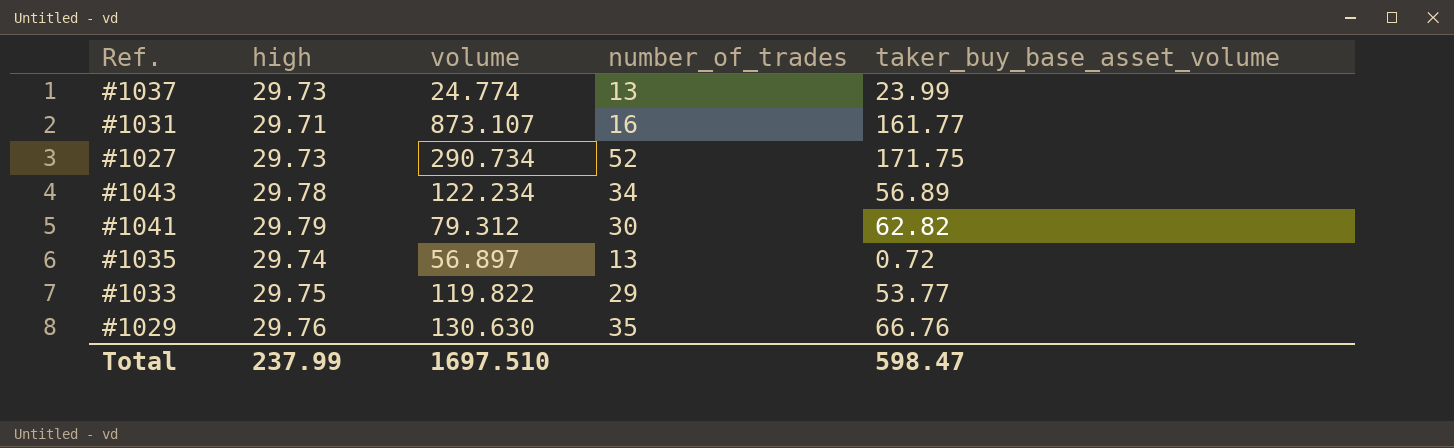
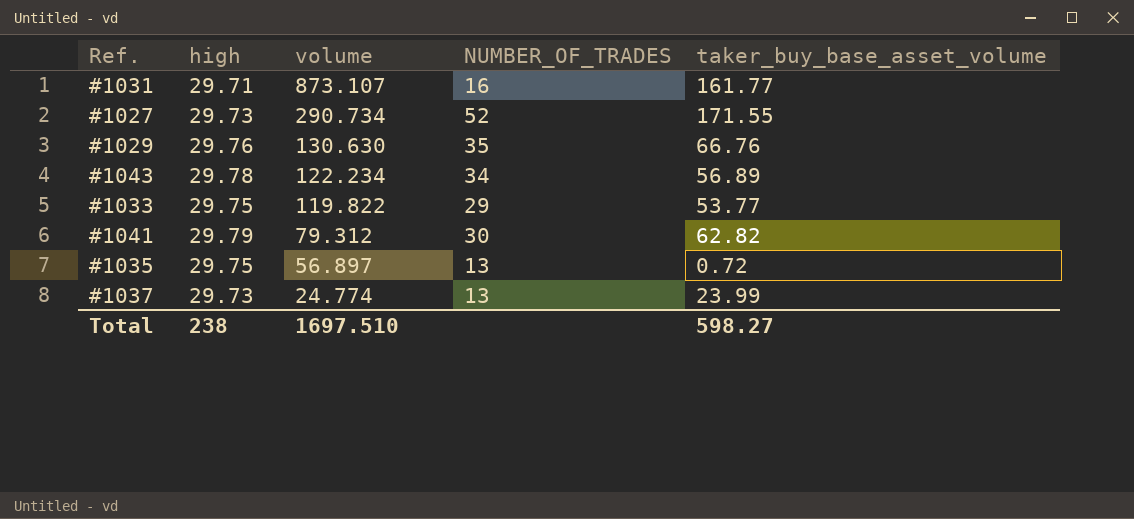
row order: none -> volume descending
column name: number_of_trades -> NUMBER_OF_TRADES
#1027 | taker_buy_base_asset_volume: 171.75 -> 171.55
#1035 | high: 29.74 -> 29.75
Total | high: 237.99 -> 238
Total | taker_buy_base_asset_volume: 598.47 -> 598.27

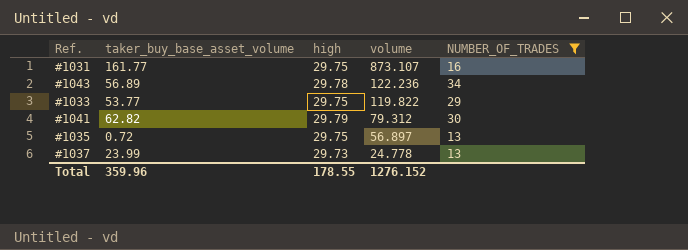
filter: none -> NUMBER_OF_TRADES <= 34
column taker_buy_base_asset_volume | position: 5 -> 2
#1031 | high: 29.71 -> 29.75
#1043 | volume: 122.234 -> 122.236
#1037 | volume: 24.774 -> 24.778
Total | taker_buy_base_asset_volume: 598.27 -> 359.96
Total | high: 238 -> 178.55
Total | volume: 1697.510 -> 1276.152

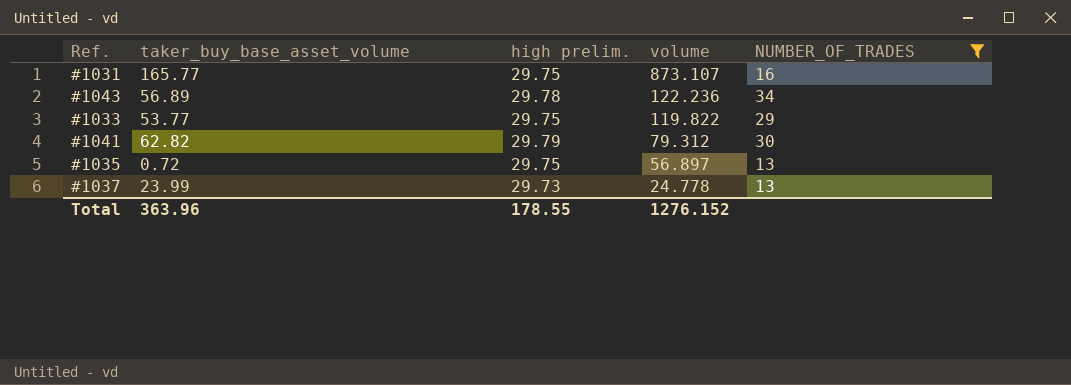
column name: high -> high prelim.
#1031 | taker_buy_base_asset_volume: 161.77 -> 165.77
Total | taker_buy_base_asset_volume: 359.96 -> 363.96

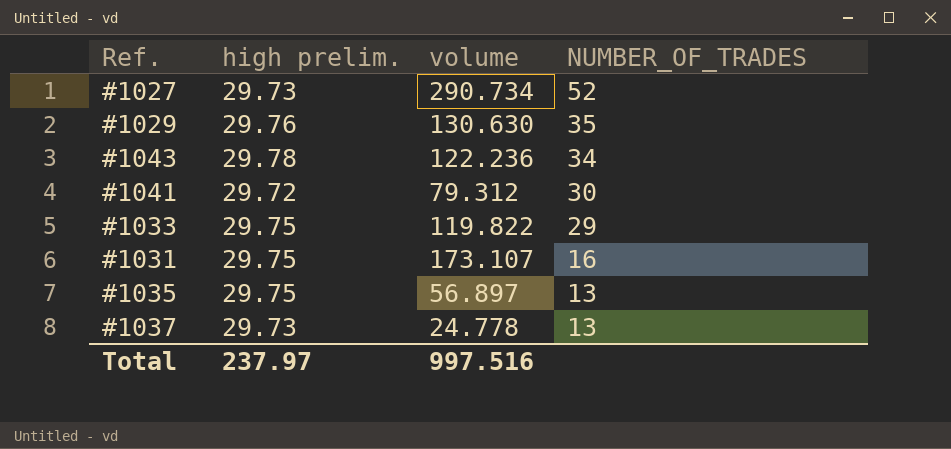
filter: NUMBER_OF_TRADES <= 34 -> none
row order: volume descending -> NUMBER_OF_TRADES descending
column taker_buy_base_asset_volume | position: 2 -> none
#1041 | high prelim.: 29.79 -> 29.72
#1031 | volume: 873.107 -> 173.107
Total | high prelim.: 178.55 -> 237.97
Total | volume: 1276.152 -> 997.516

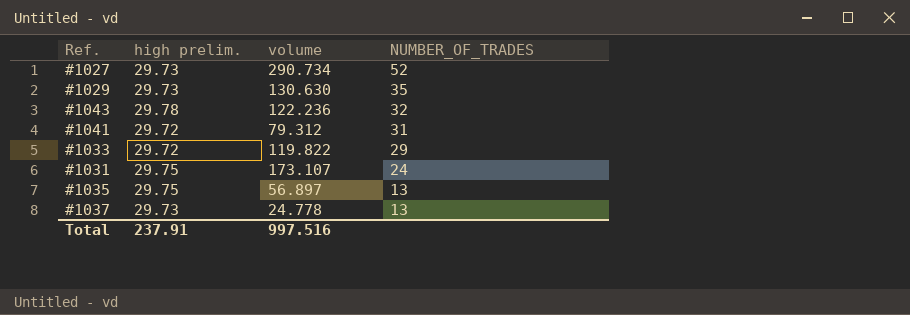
#1029 | high prelim.: 29.76 -> 29.73
#1043 | NUMBER_OF_TRADES: 34 -> 32
#1041 | NUMBER_OF_TRADES: 30 -> 31
#1033 | high prelim.: 29.75 -> 29.72
#1031 | NUMBER_OF_TRADES: 16 -> 24
Total | high prelim.: 237.97 -> 237.91

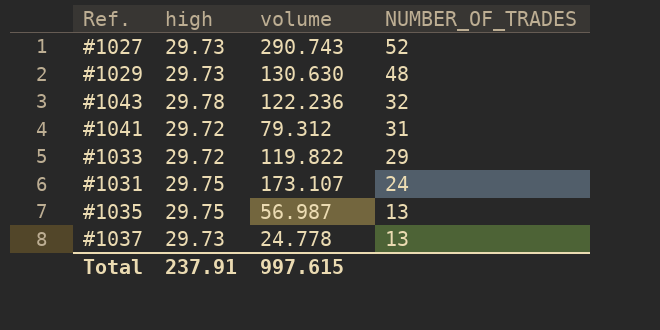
column name: high prelim. -> high
#1027 | volume: 290.734 -> 290.743
#1029 | NUMBER_OF_TRADES: 35 -> 48
#1035 | volume: 56.897 -> 56.987
Total | volume: 997.516 -> 997.615

